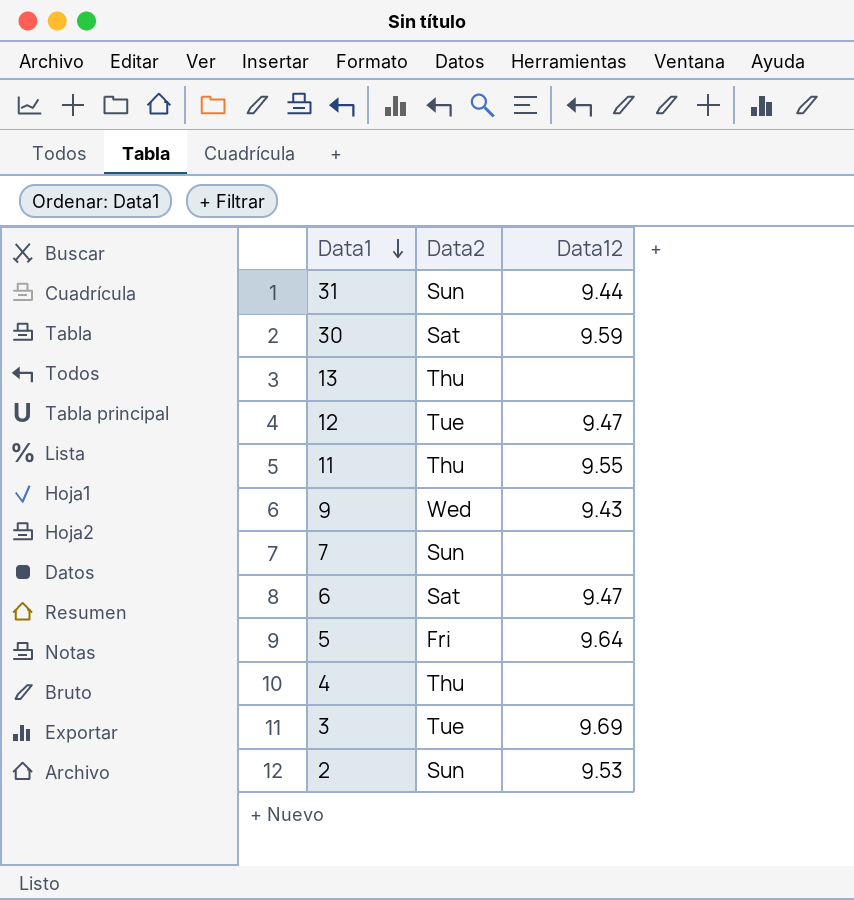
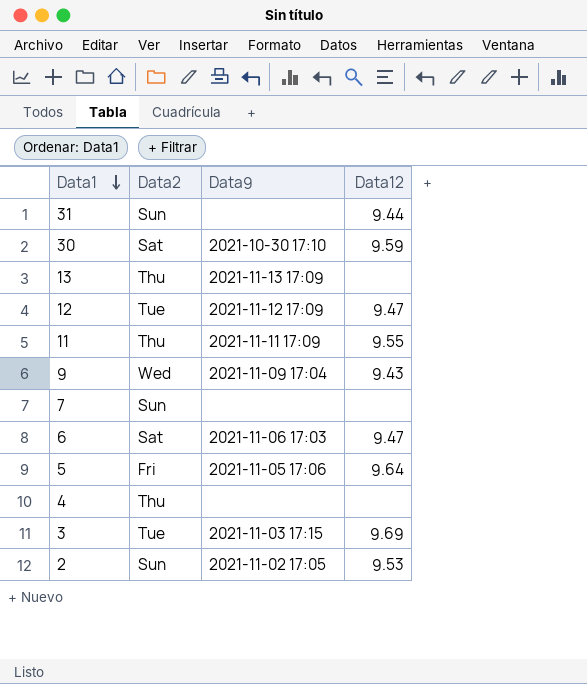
column Data9 | position: none -> 3

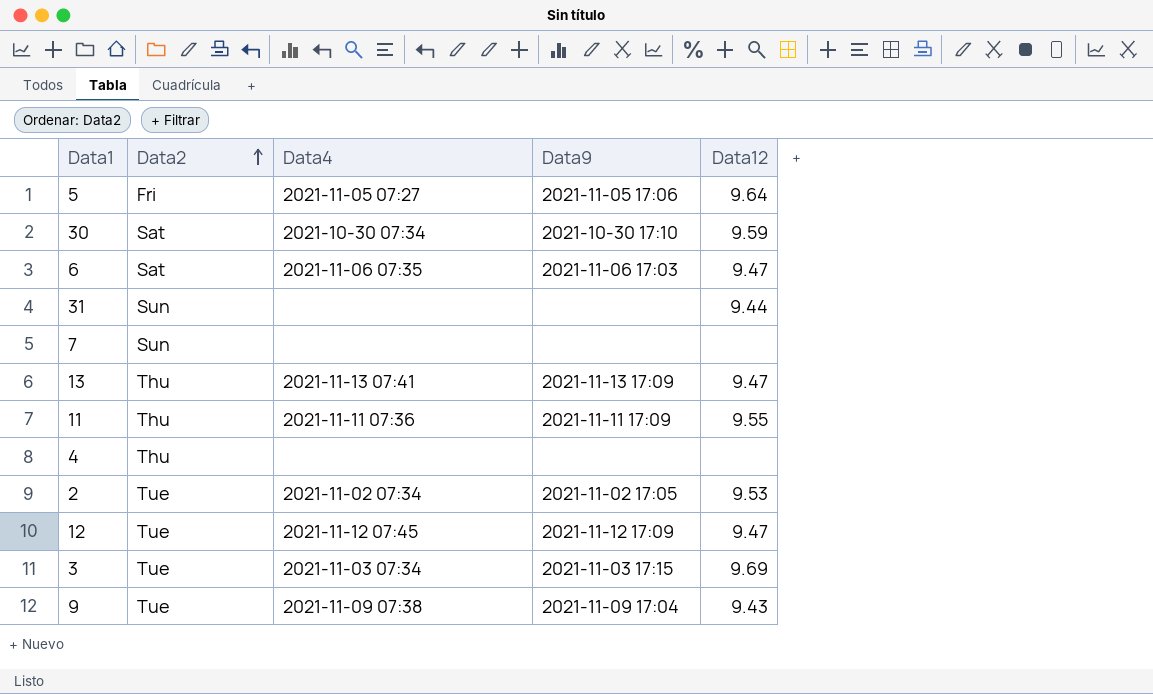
row order: Data1 descending -> Data2 ascending
column Data4 | position: none -> 3
13 | Data12: none -> 9.47
2 | Data2: Sun -> Tue
9 | Data2: Wed -> Tue

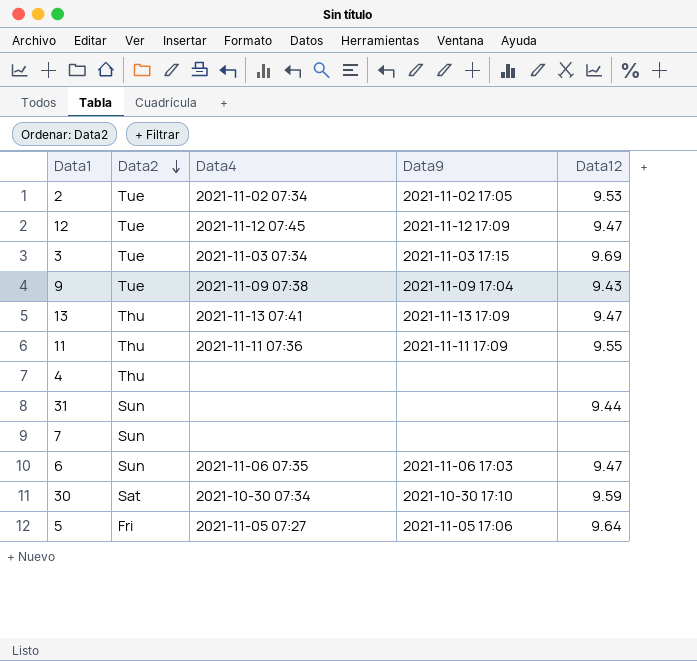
row order: Data2 ascending -> Data2 descending
6 | Data2: Sat -> Sun

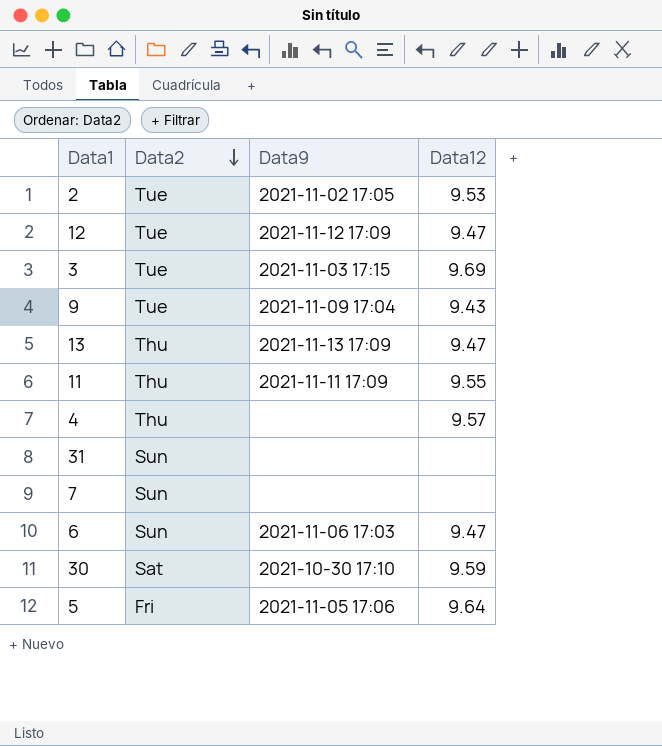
column Data4 | position: 3 -> none
4 | Data12: none -> 9.57
31 | Data12: 9.44 -> none

